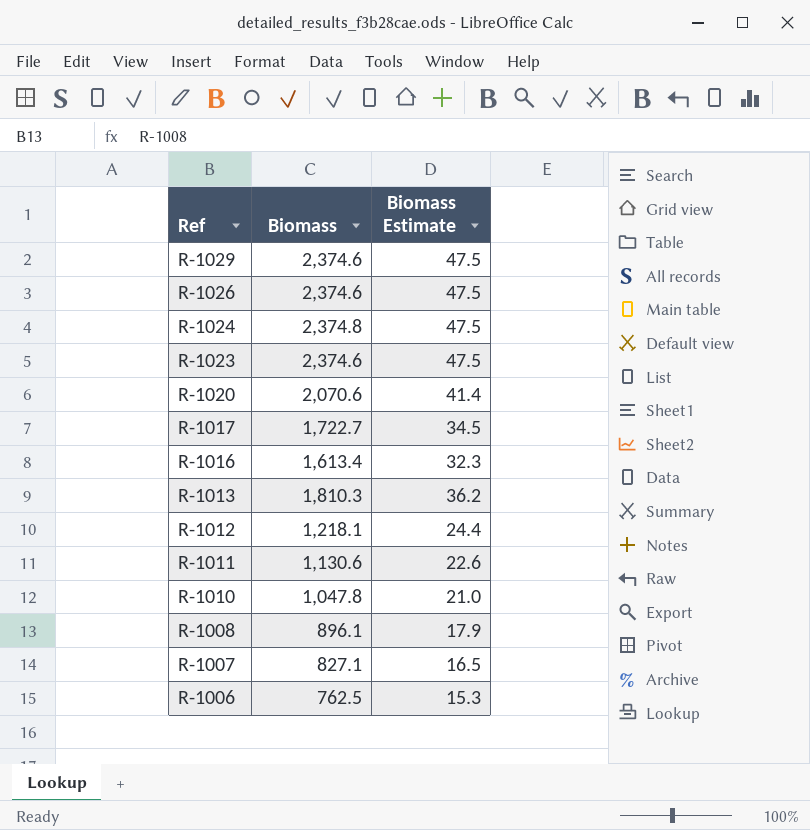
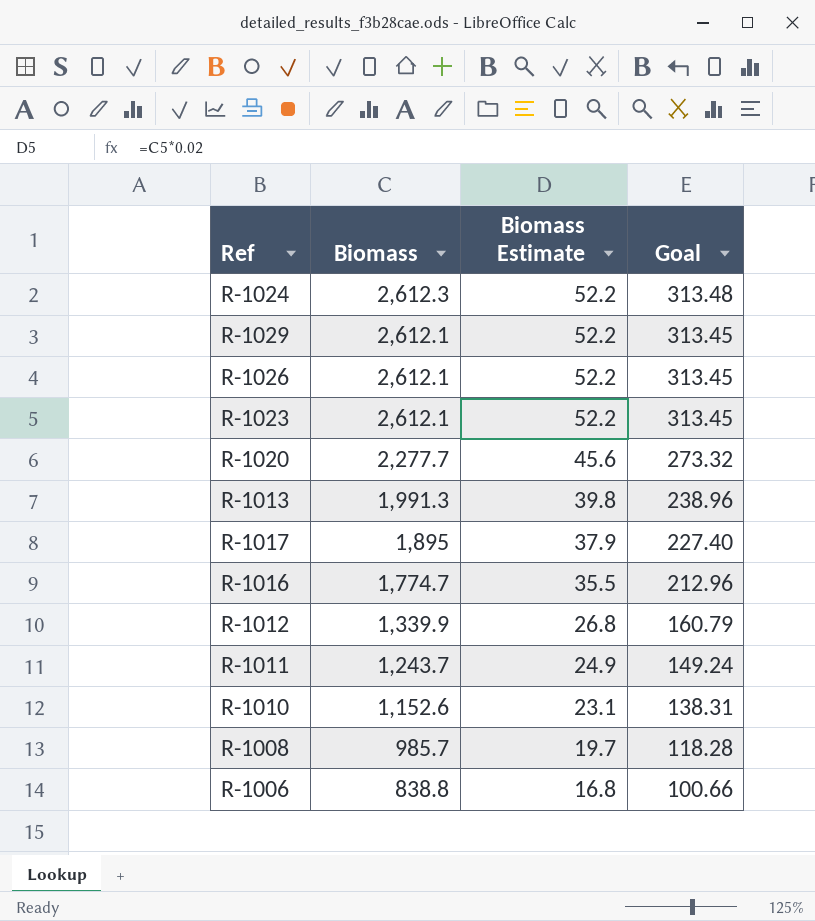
row order: Ref descending -> Biomass descending
column Goal | formula: none -> [Biomass] * 0.12
row R-1007: 827.1 | 16.5 -> none
R-1024 | Biomass: 2,374.8 -> 2,612.3
R-1024 | Biomass Estimate: 47.5 -> 52.2
R-1029 | Biomass: 2,374.6 -> 2,612.1
R-1029 | Biomass Estimate: 47.5 -> 52.2
R-1026 | Biomass: 2,374.6 -> 2,612.1
R-1026 | Biomass Estimate: 47.5 -> 52.2
R-1023 | Biomass: 2,374.6 -> 2,612.1
R-1023 | Biomass Estimate: 47.5 -> 52.2
R-1020 | Biomass: 2,070.6 -> 2,277.7
R-1020 | Biomass Estimate: 41.4 -> 45.6
R-1013 | Biomass: 1,810.3 -> 1,991.3
R-1013 | Biomass Estimate: 36.2 -> 39.8
R-1017 | Biomass: 1,722.7 -> 1,895
R-1017 | Biomass Estimate: 34.5 -> 37.9
R-1016 | Biomass: 1,613.4 -> 1,774.7
R-1016 | Biomass Estimate: 32.3 -> 35.5
R-1012 | Biomass: 1,218.1 -> 1,339.9
R-1012 | Biomass Estimate: 24.4 -> 26.8
R-1011 | Biomass: 1,130.6 -> 1,243.7
R-1011 | Biomass Estimate: 22.6 -> 24.9
R-1010 | Biomass: 1,047.8 -> 1,152.6
R-1010 | Biomass Estimate: 21.0 -> 23.1
R-1008 | Biomass: 896.1 -> 985.7
R-1008 | Biomass Estimate: 17.9 -> 19.7
R-1006 | Biomass: 762.5 -> 838.8
R-1006 | Biomass Estimate: 15.3 -> 16.8

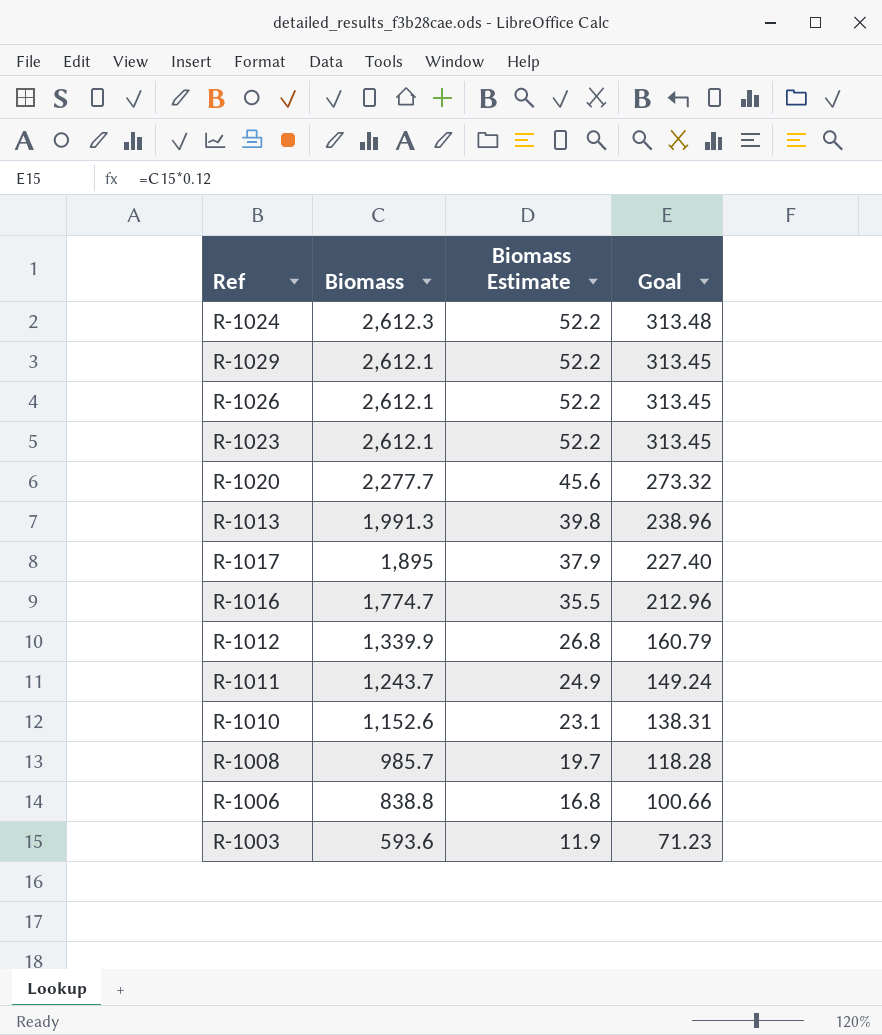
row R-1003: none -> 593.6 | 11.9 | 71.23

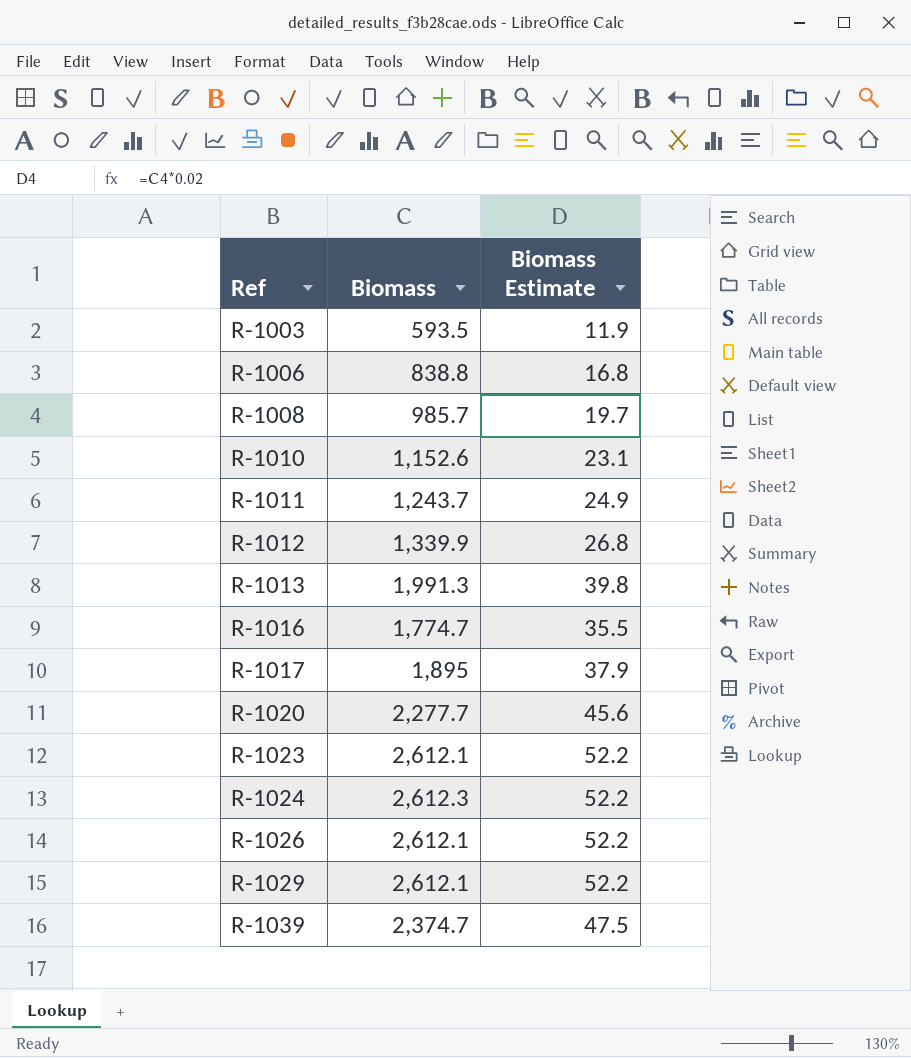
row order: Biomass descending -> Ref ascending
column Goal | formula: [Biomass] * 0.12 -> none
R-1003 | Biomass: 593.6 -> 593.5
row R-1039: none -> 2,374.7 | 47.5

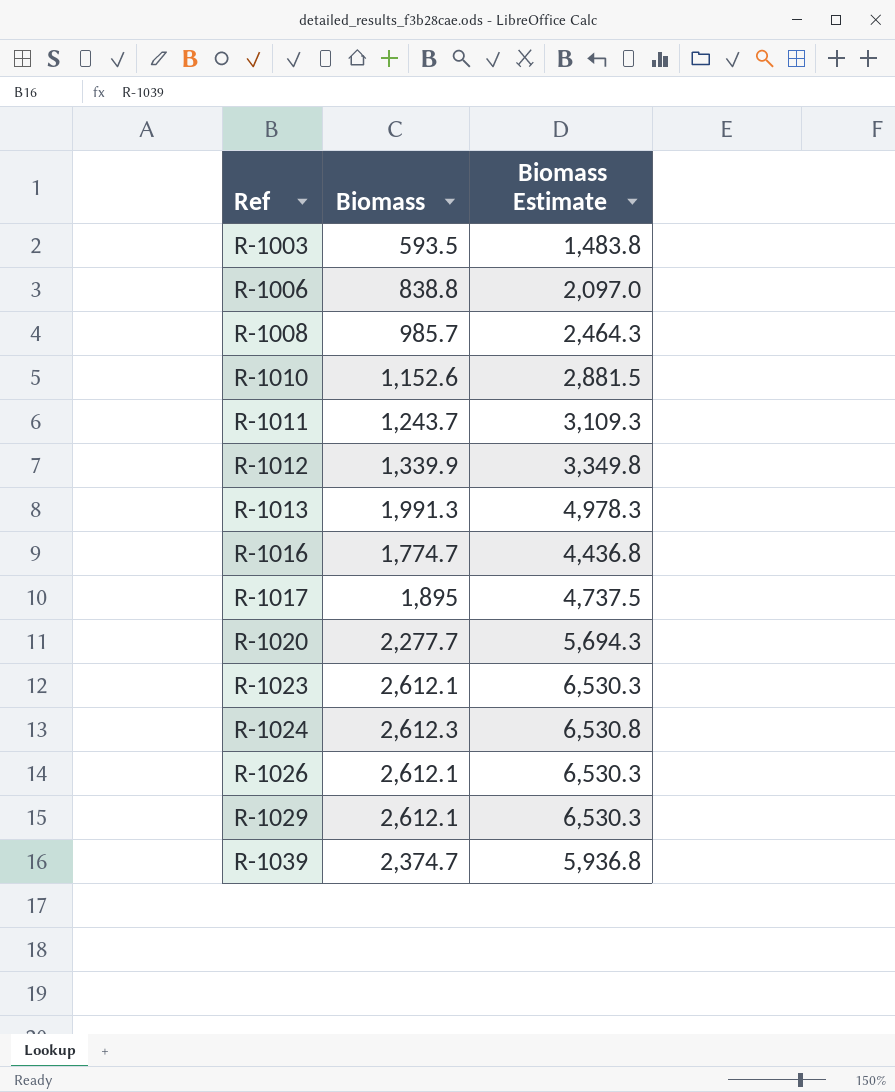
column Biomass Estimate | formula: [Biomass] * 0.02 -> [Biomass] * 2.5

